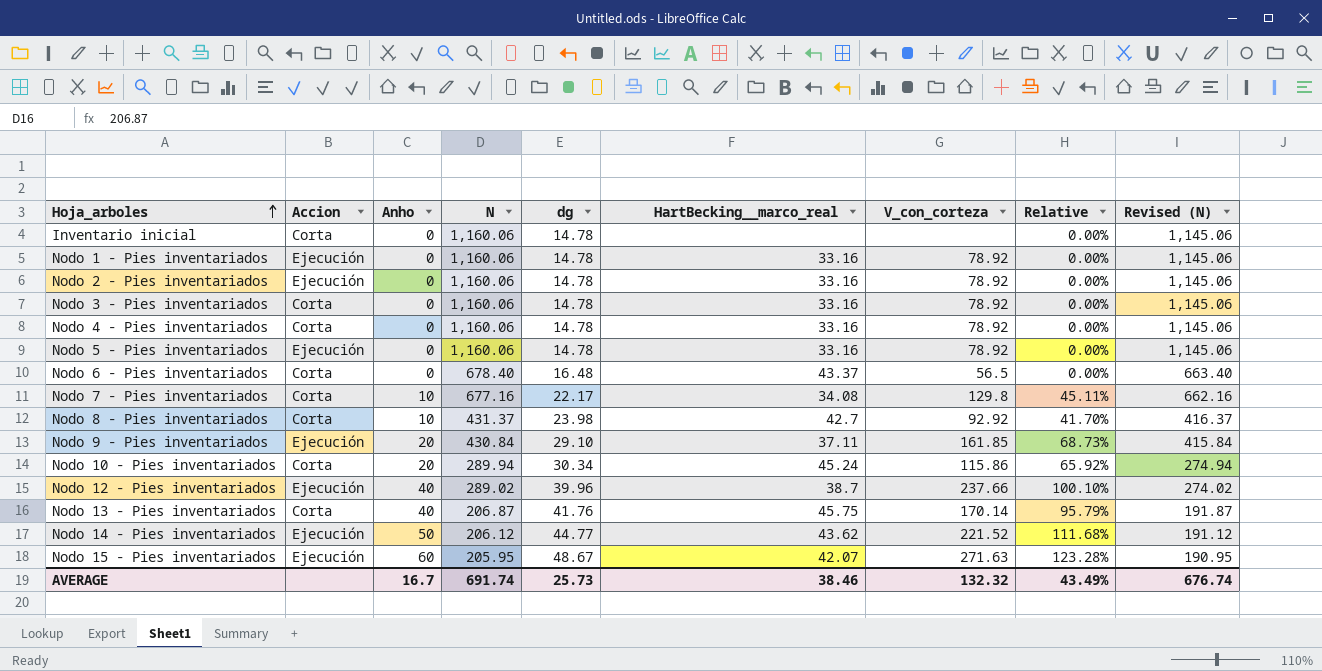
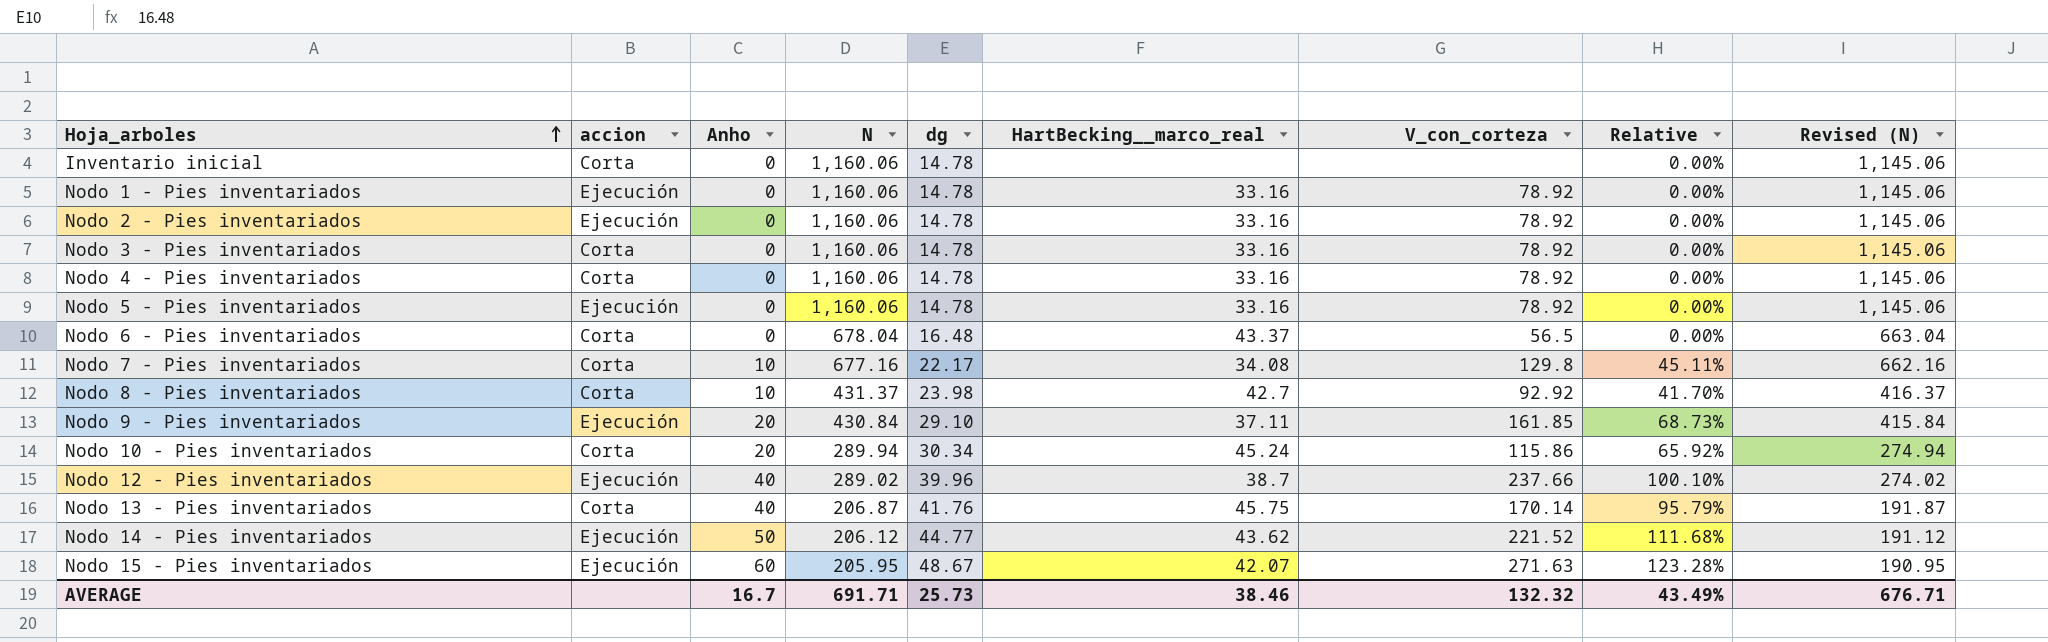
column name: Accion -> accion
Nodo 6 - Pies inventariados | N: 678.40 -> 678.04
Nodo 6 - Pies inventariados | Revised (N): 663.40 -> 663.04
AVERAGE | N: 691.74 -> 691.71
AVERAGE | Revised (N): 676.74 -> 676.71

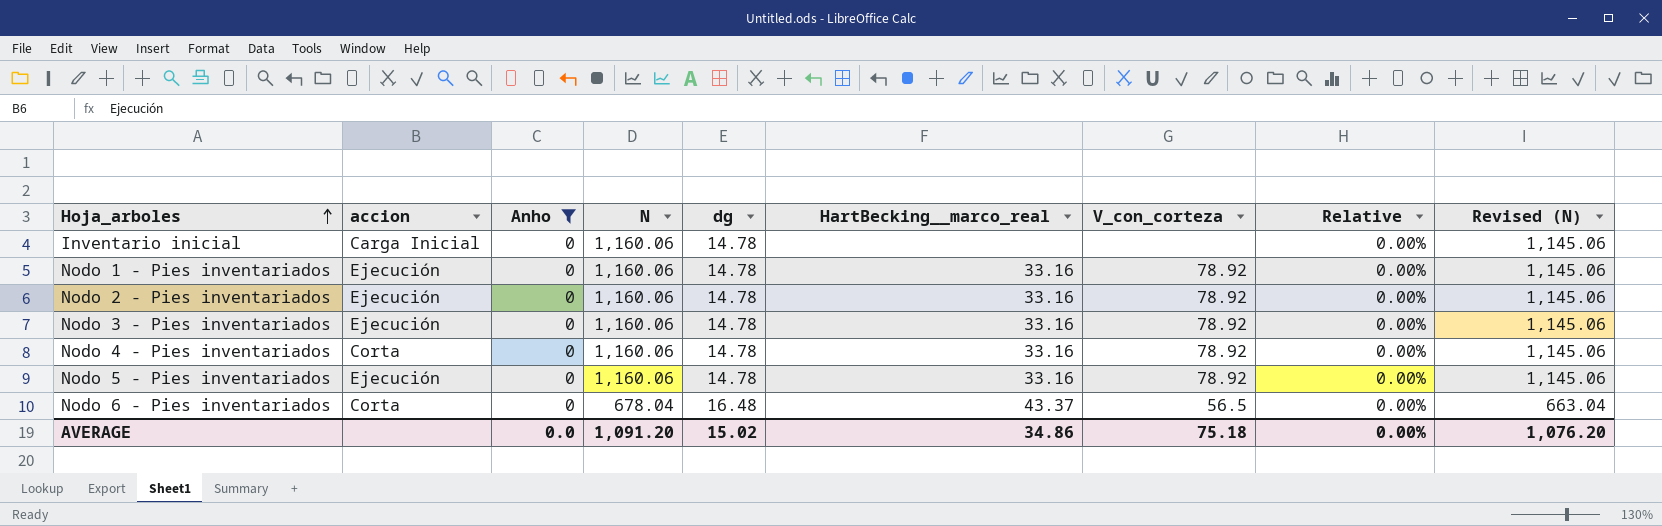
filter: none -> Anho = 0
Inventario inicial | accion: Corta -> Carga Inicial
Nodo 3 - Pies inventariados | accion: Corta -> Ejecución
AVERAGE | Anho: 16.7 -> 0.0
AVERAGE | N: 691.71 -> 1,091.20
AVERAGE | dg: 25.73 -> 15.02
AVERAGE | HartBecking__marco_real: 38.46 -> 34.86
AVERAGE | V_con_corteza: 132.32 -> 75.18
AVERAGE | Relative: 43.49% -> 0.00%
AVERAGE | Revised (N): 676.71 -> 1,076.20

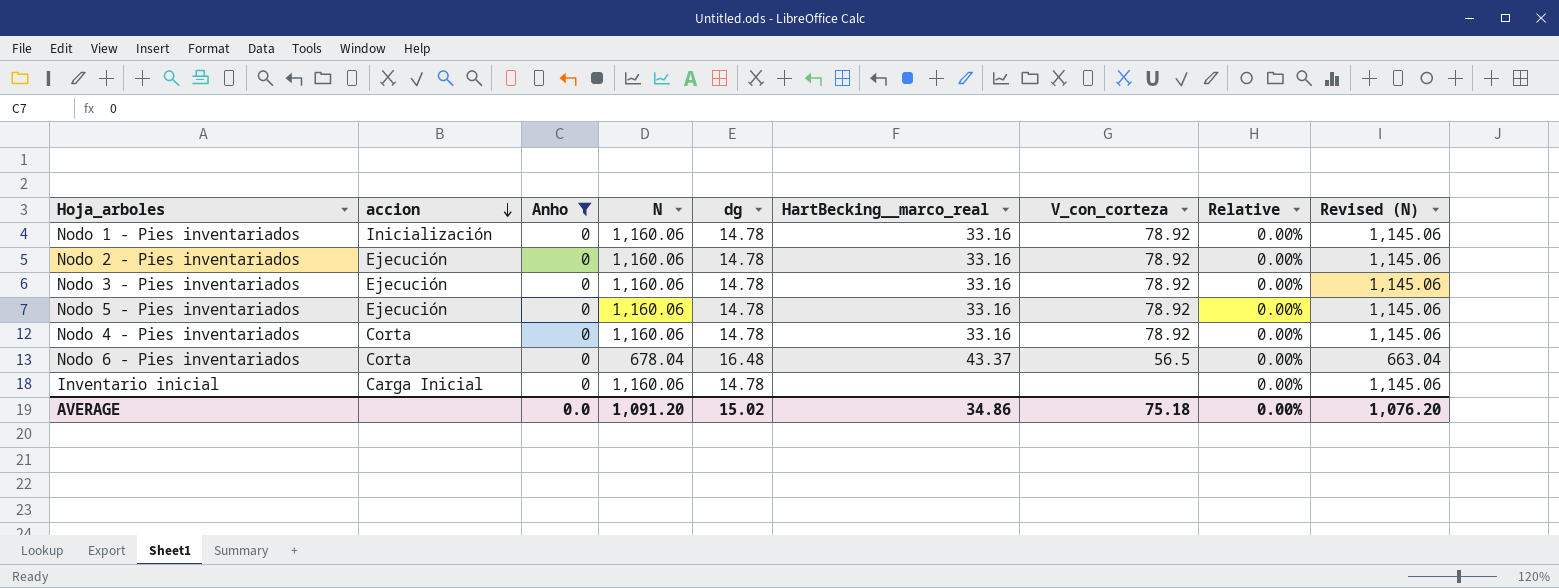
row order: Hoja_arboles ascending -> accion descending
Nodo 1 - Pies inventariados | accion: Ejecución -> Inicialización

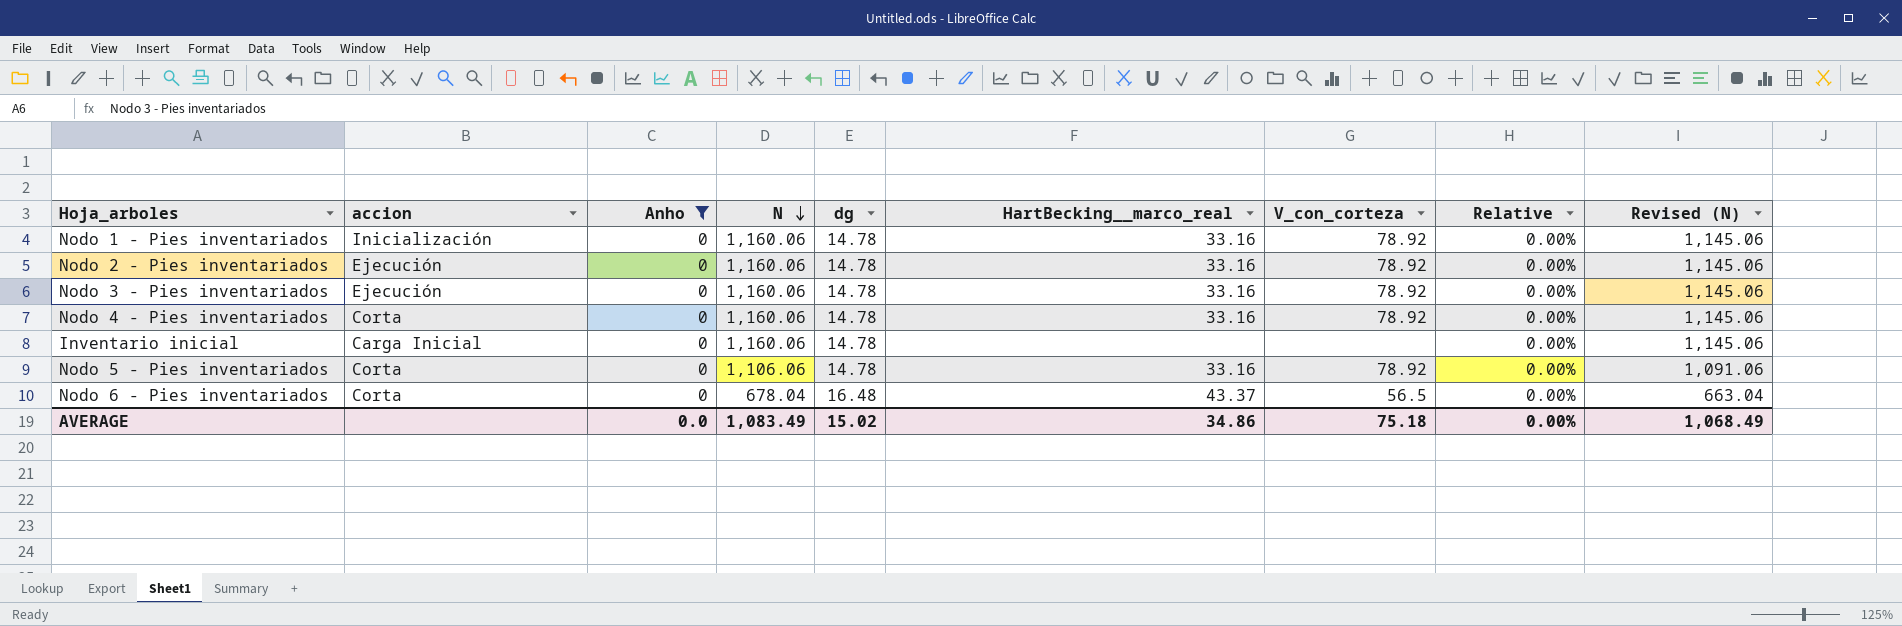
row order: accion descending -> N descending
Nodo 5 - Pies inventariados | accion: Ejecución -> Corta
Nodo 5 - Pies inventariados | N: 1,160.06 -> 1,106.06
Nodo 5 - Pies inventariados | Revised (N): 1,145.06 -> 1,091.06
AVERAGE | N: 1,091.20 -> 1,083.49
AVERAGE | Revised (N): 1,076.20 -> 1,068.49

